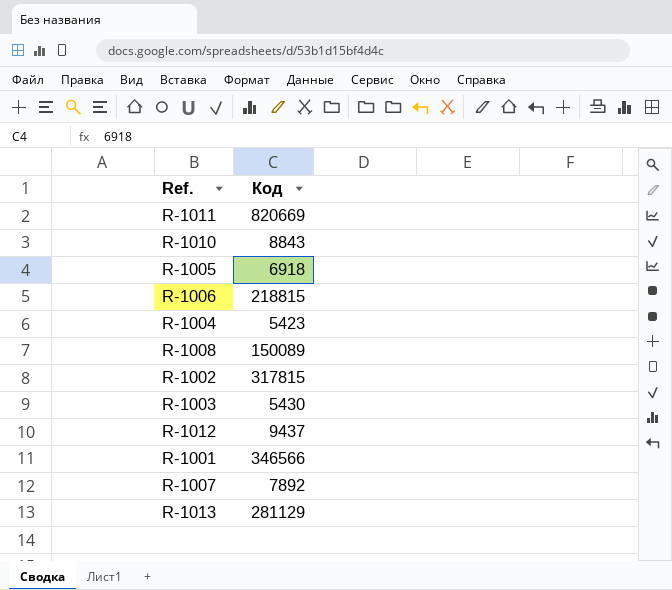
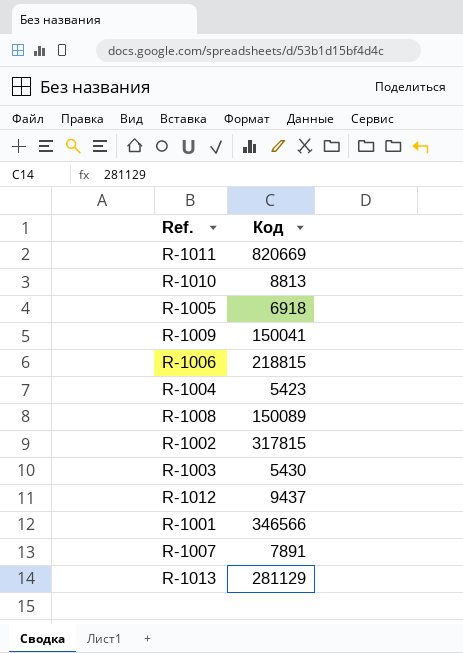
R-1010 | Код: 8843 -> 8813
row R-1009: none -> 150041
R-1007 | Код: 7892 -> 7891

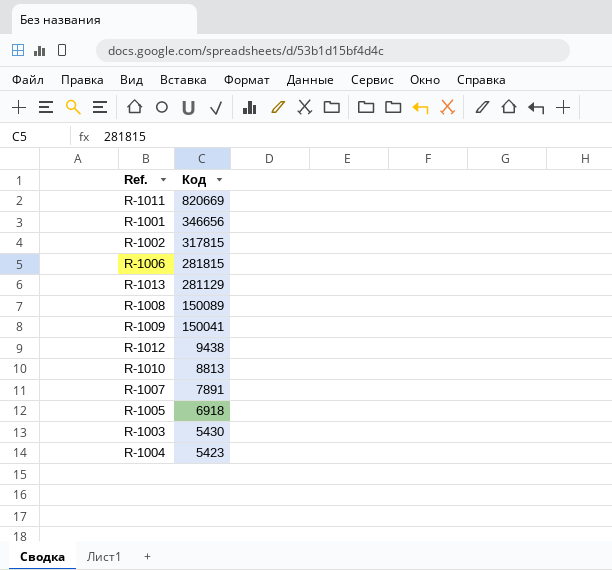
row order: none -> Код descending
R-1001 | Код: 346566 -> 346656
R-1006 | Код: 218815 -> 281815
R-1012 | Код: 9437 -> 9438

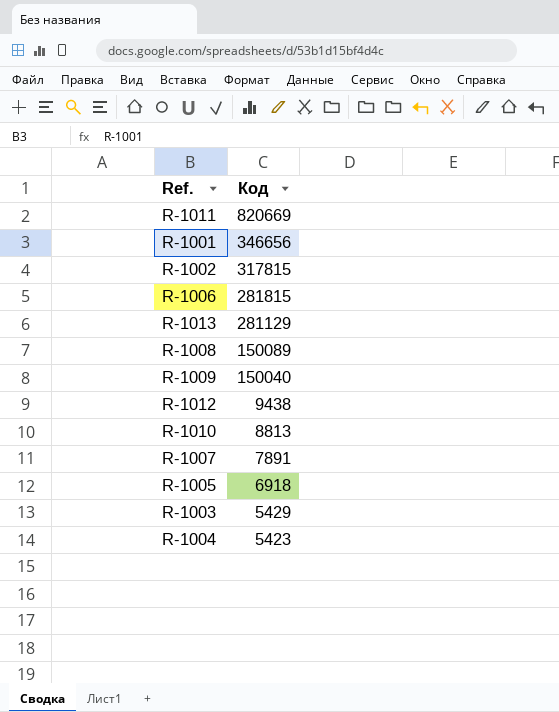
R-1009 | Код: 150041 -> 150040
R-1003 | Код: 5430 -> 5429

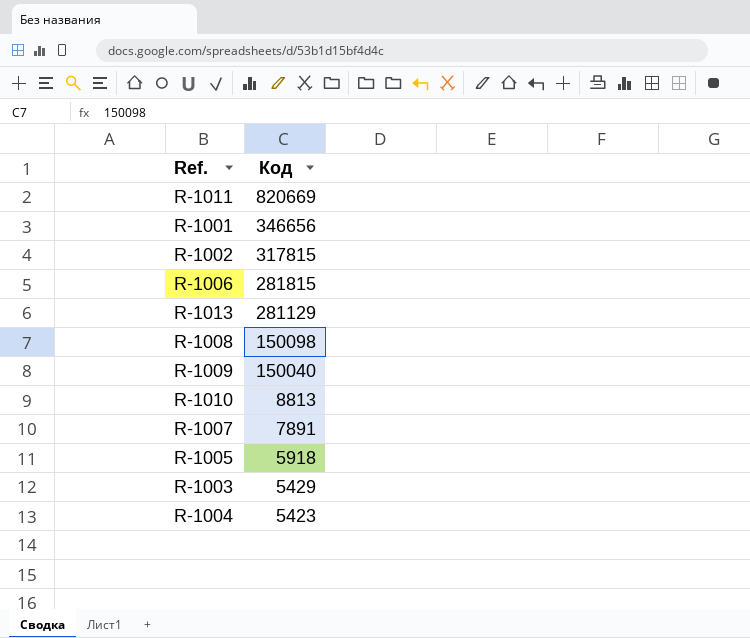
row R-1012: 9438 -> none
R-1008 | Код: 150089 -> 150098
R-1005 | Код: 6918 -> 5918

